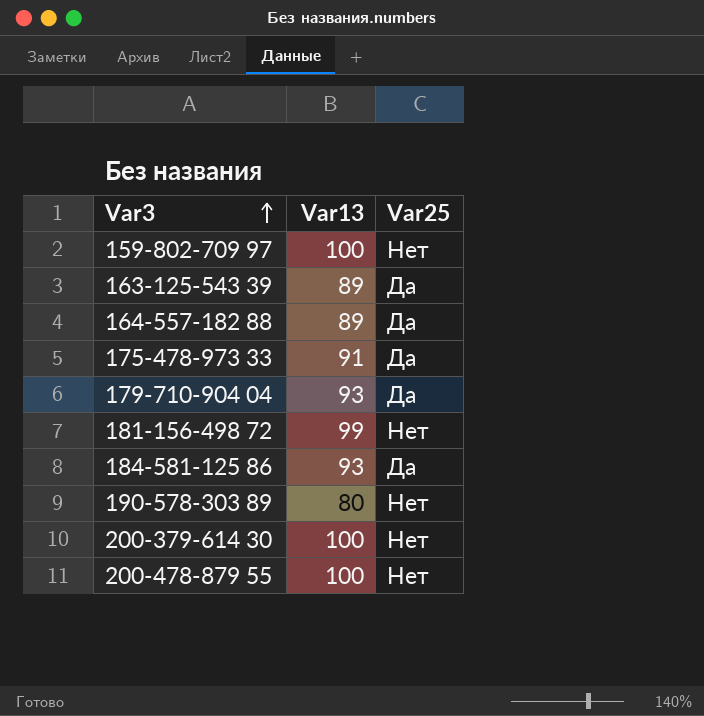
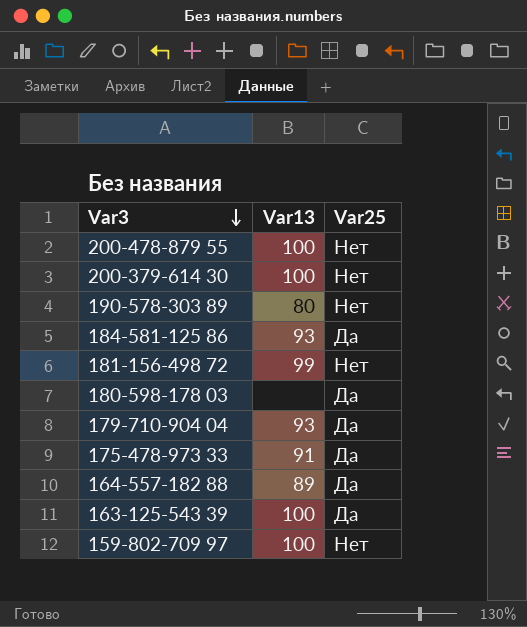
row order: Var3 ascending -> Var3 descending
row 180-598-178 03: none -> none | Да
163-125-543 39 | Var13: 89 -> 100

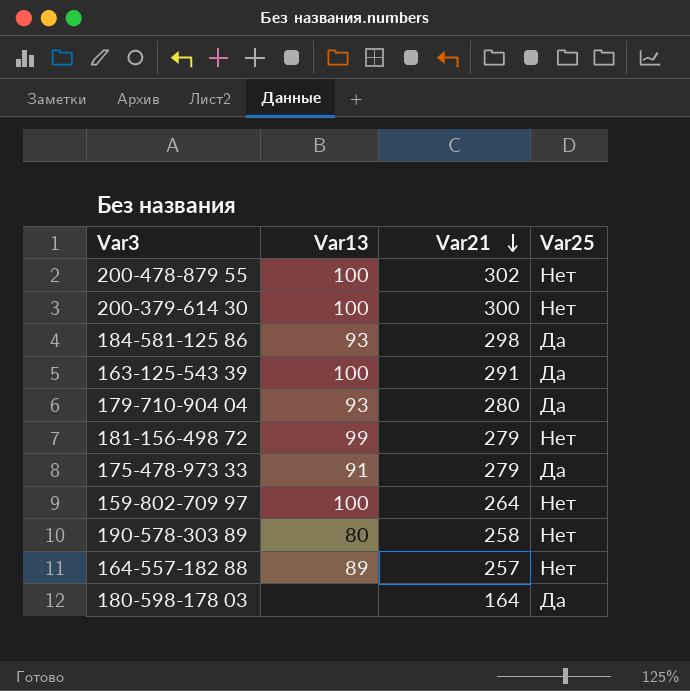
row order: Var3 descending -> Var21 descending
column Var21 | position: none -> 3
164-557-182 88 | Var25: Да -> Нет

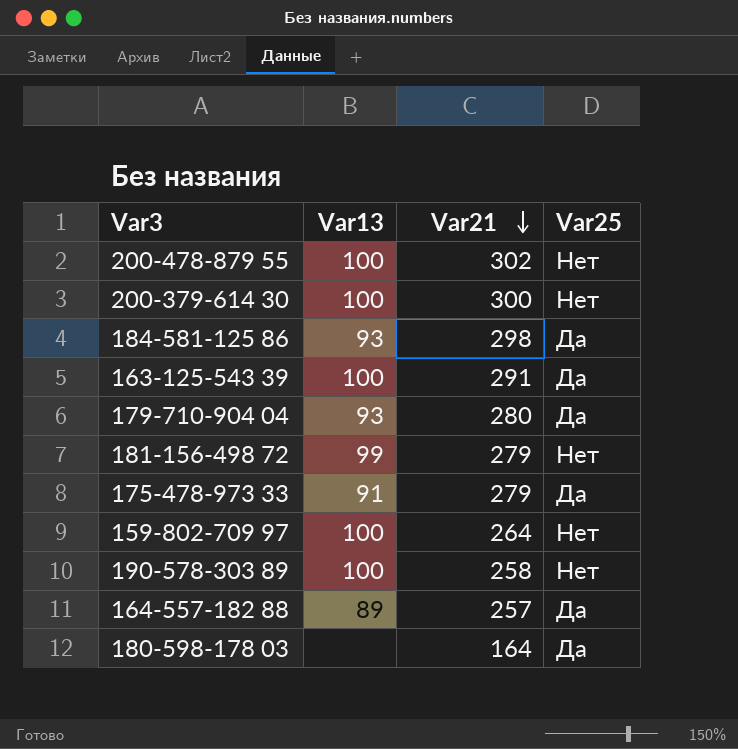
190-578-303 89 | Var13: 80 -> 100
164-557-182 88 | Var25: Нет -> Да

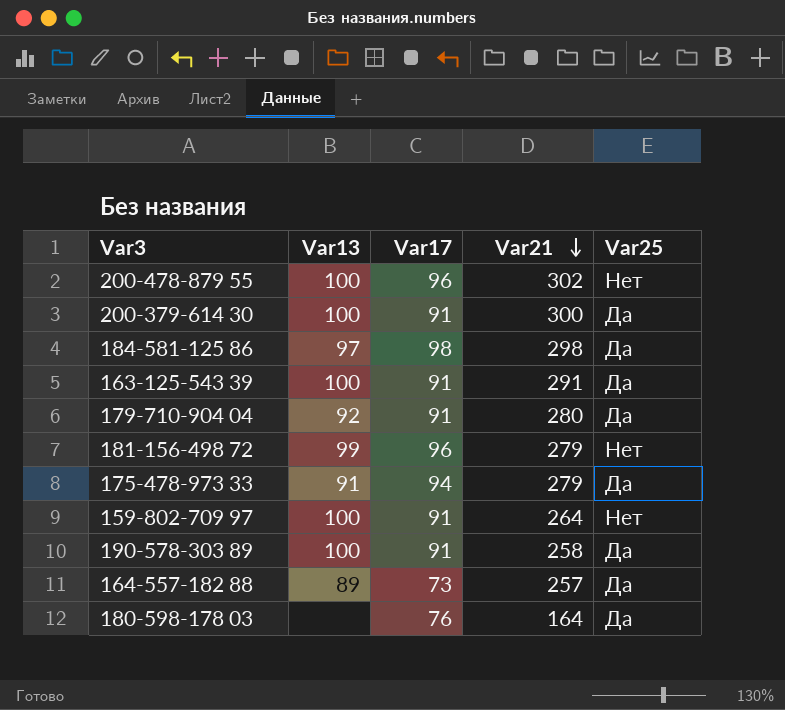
column Var17 | position: none -> 3
200-379-614 30 | Var25: Нет -> Да
184-581-125 86 | Var13: 93 -> 97
179-710-904 04 | Var13: 93 -> 92
190-578-303 89 | Var25: Нет -> Да

